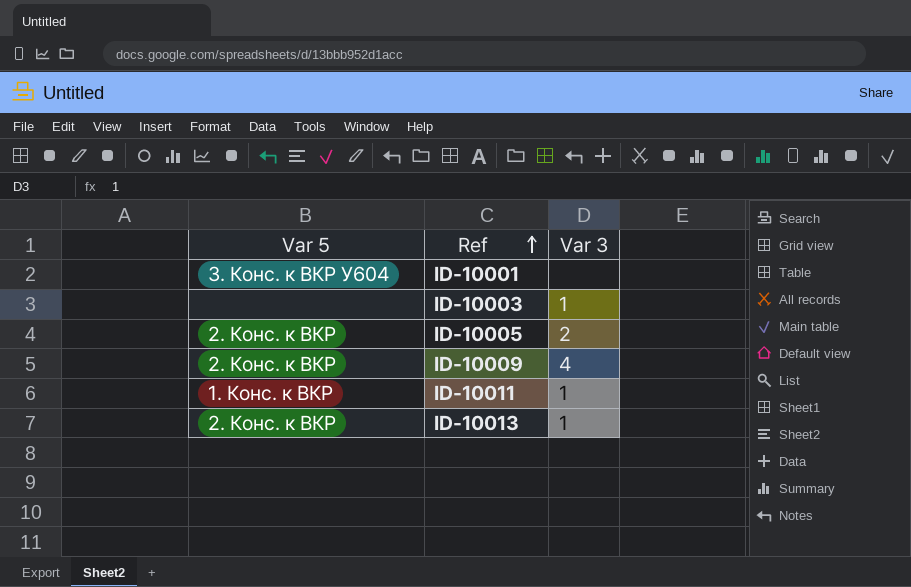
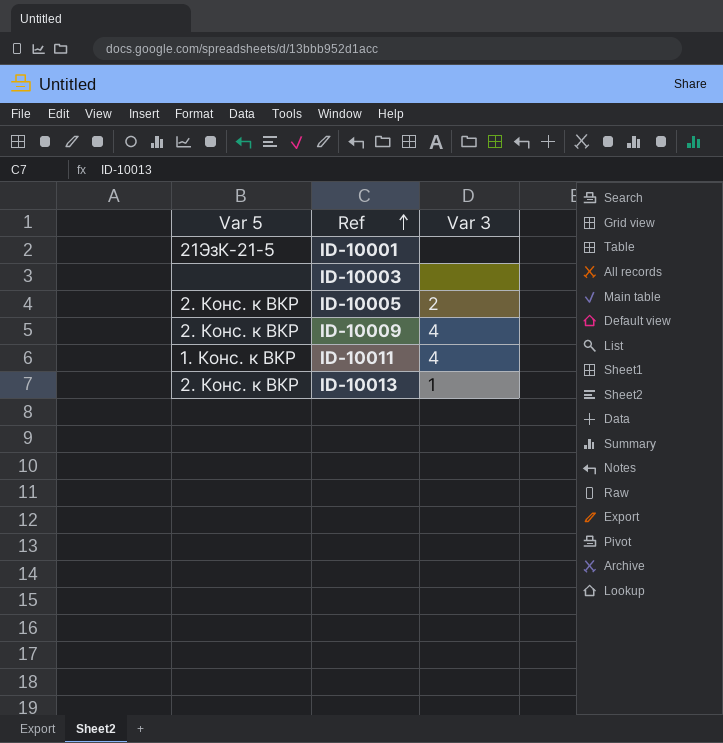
ID-10001 | Var 5: 3. Конс. к ВКР У604 -> 21ЭзК-21-5
ID-10003 | Var 3: 1 -> none
ID-10011 | Var 3: 1 -> 4

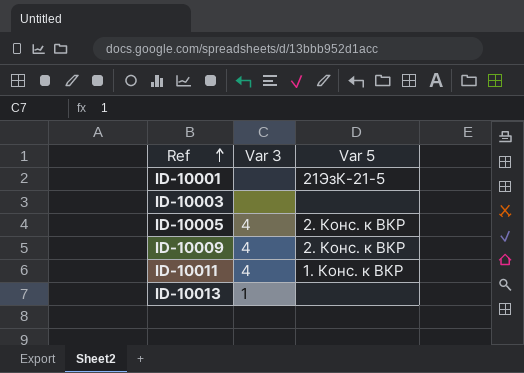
column Var 5 | position: 1 -> 3
ID-10005 | Var 3: 2 -> 4
ID-10013 | Var 5: 2. Конс. к ВКР -> none

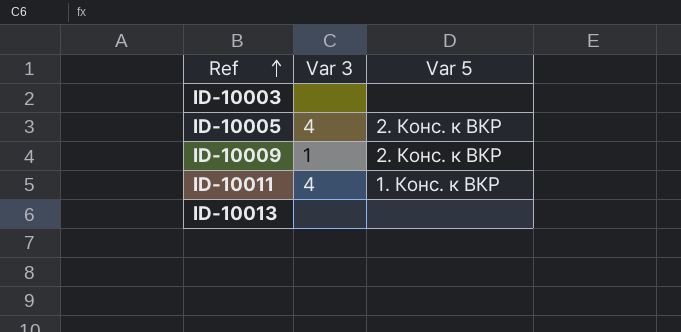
row ID-10001: none | 21ЭзК-21-5 -> none
ID-10009 | Var 3: 4 -> 1
ID-10013 | Var 3: 1 -> none

